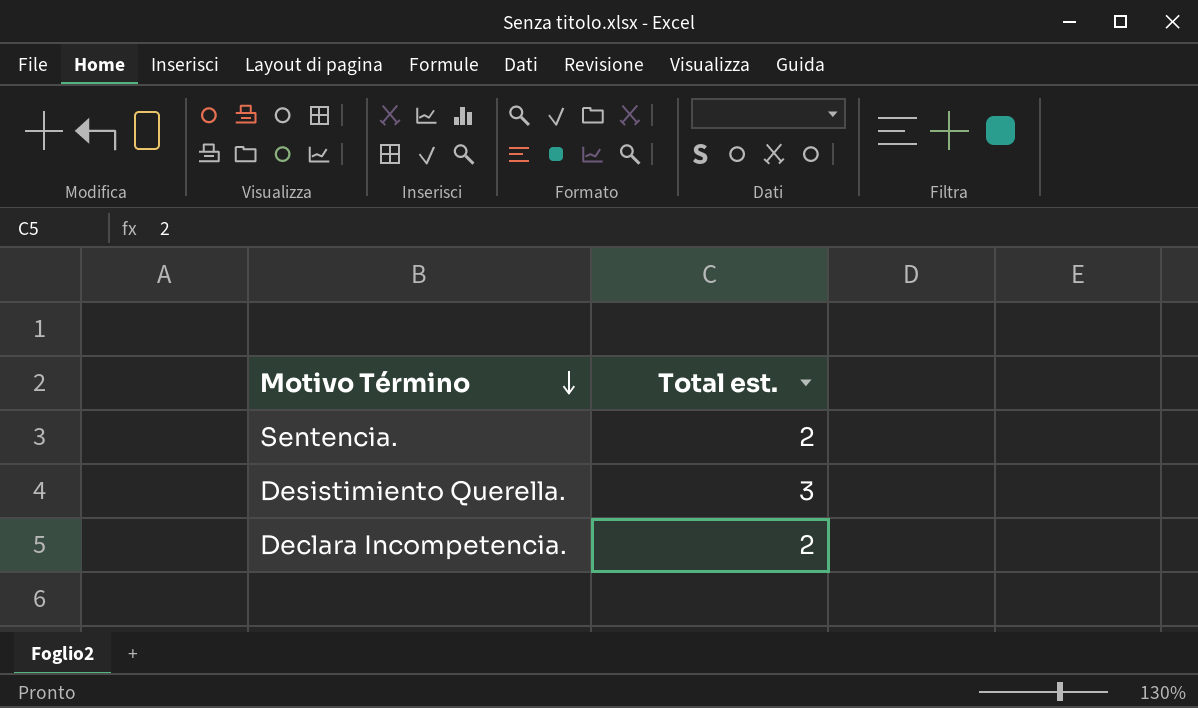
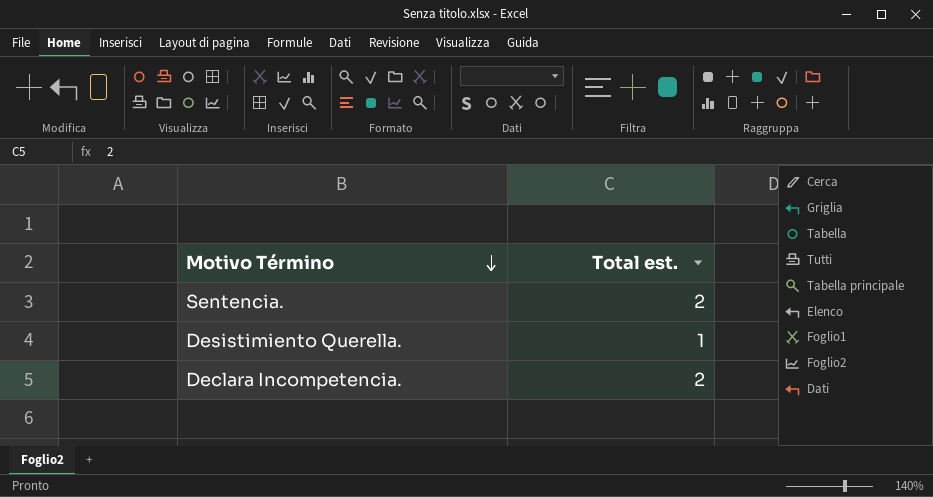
Desistimiento Querella. | Total est.: 3 -> 1

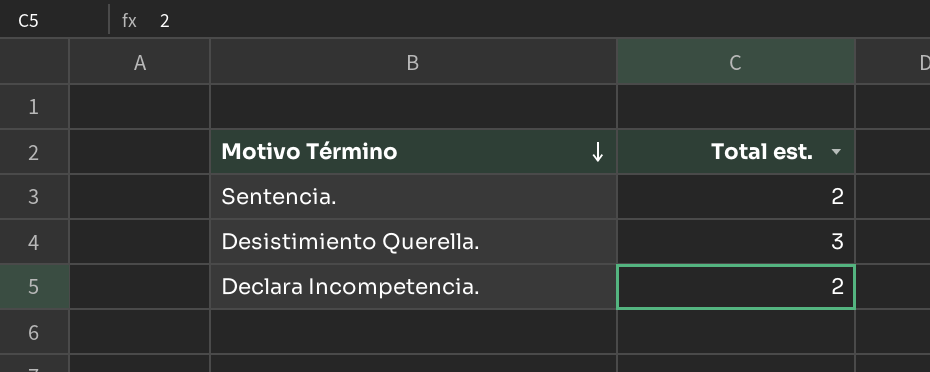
Desistimiento Querella. | Total est.: 1 -> 3

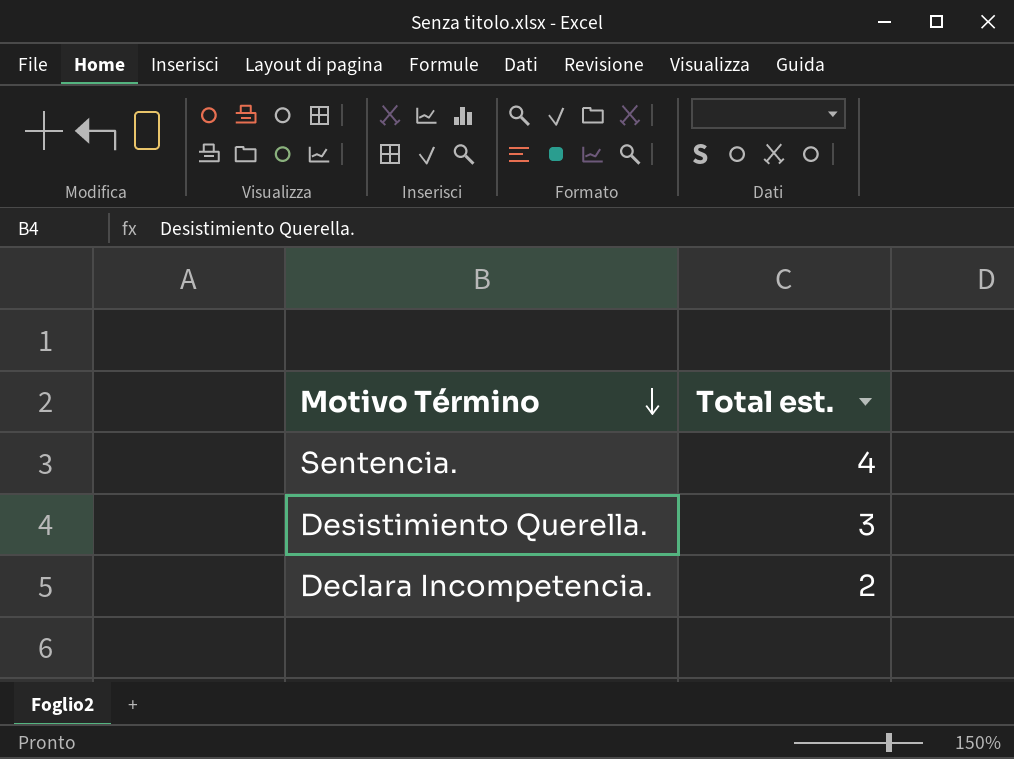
Sentencia. | Total est.: 2 -> 4

